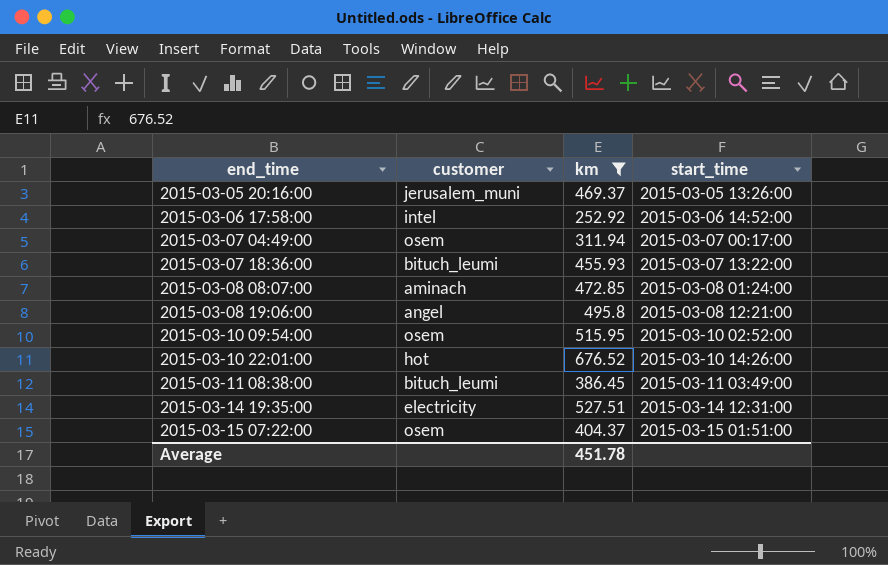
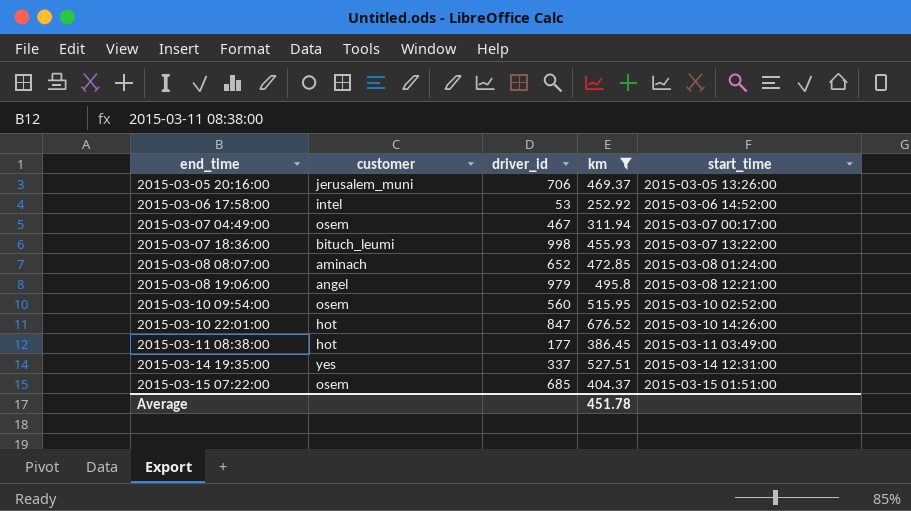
column driver_id | position: none -> 3
2015-03-11 08:38:00 | customer: bituch_leumi -> hot
2015-03-14 19:35:00 | customer: electricity -> yes

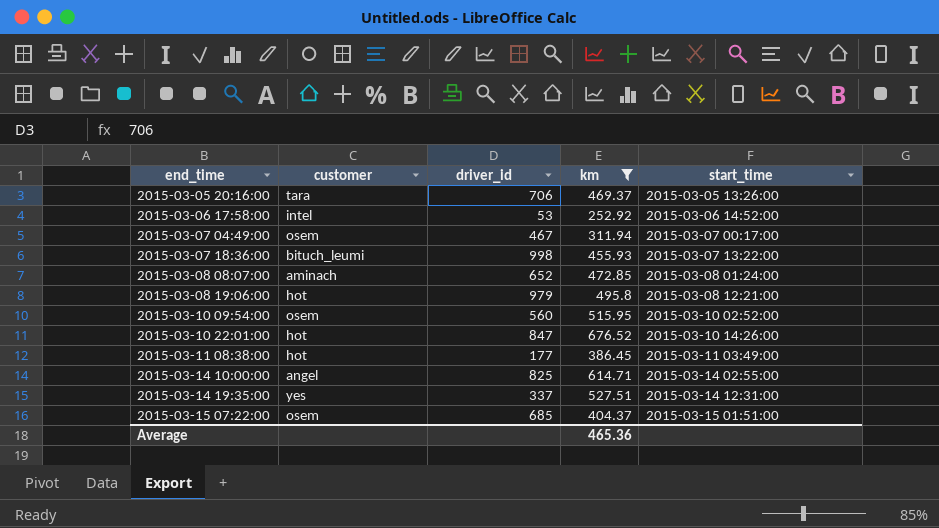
2015-03-05 20:16:00 | customer: jerusalem_muni -> tara
2015-03-08 19:06:00 | customer: angel -> hot
row 2015-03-14 10:00:00: none -> angel | 825 | 614.71 | 2015-03-14 02:55:00
Average | km: 451.78 -> 465.36

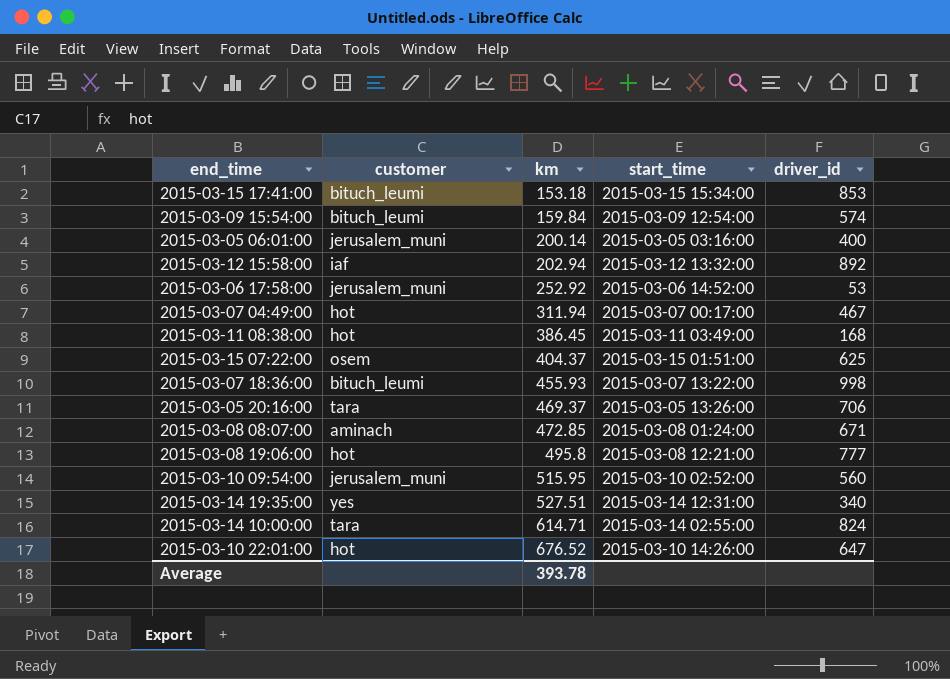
filter: km >= 252.92 -> none
row order: end_time ascending -> km ascending
column driver_id | position: 3 -> 5
2015-03-06 17:58:00 | customer: intel -> jerusalem_muni
2015-03-07 04:49:00 | customer: osem -> hot
2015-03-11 08:38:00 | driver_id: 177 -> 168
2015-03-15 07:22:00 | driver_id: 685 -> 625
2015-03-08 08:07:00 | driver_id: 652 -> 671
2015-03-08 19:06:00 | driver_id: 979 -> 777
2015-03-10 09:54:00 | customer: osem -> jerusalem_muni
2015-03-14 19:35:00 | driver_id: 337 -> 340
2015-03-14 10:00:00 | customer: angel -> tara
2015-03-14 10:00:00 | driver_id: 825 -> 824
2015-03-10 22:01:00 | driver_id: 847 -> 647
Average | km: 465.36 -> 393.78

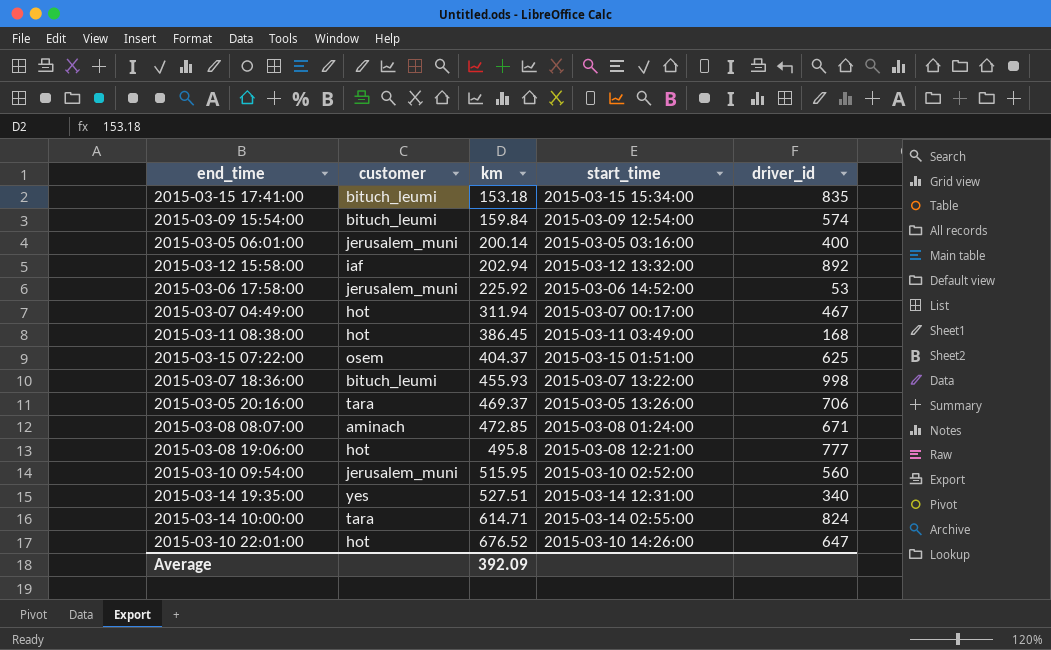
2015-03-15 17:41:00 | driver_id: 853 -> 835
2015-03-06 17:58:00 | km: 252.92 -> 225.92
Average | km: 393.78 -> 392.09

